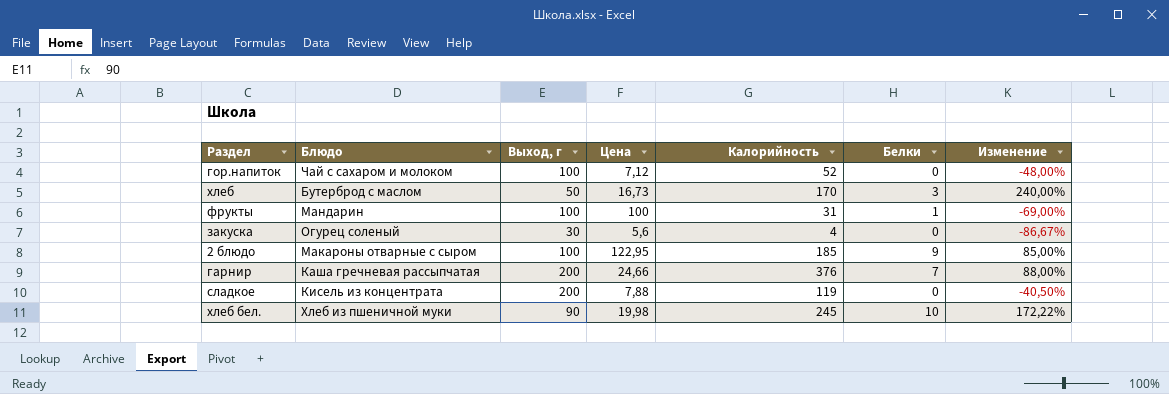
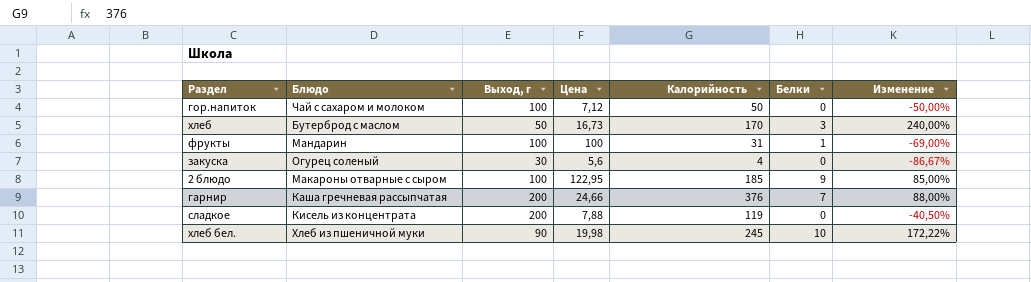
гор.напиток | Калорийность: 52 -> 50
гор.напиток | Изменение: -48,00% -> -50,00%

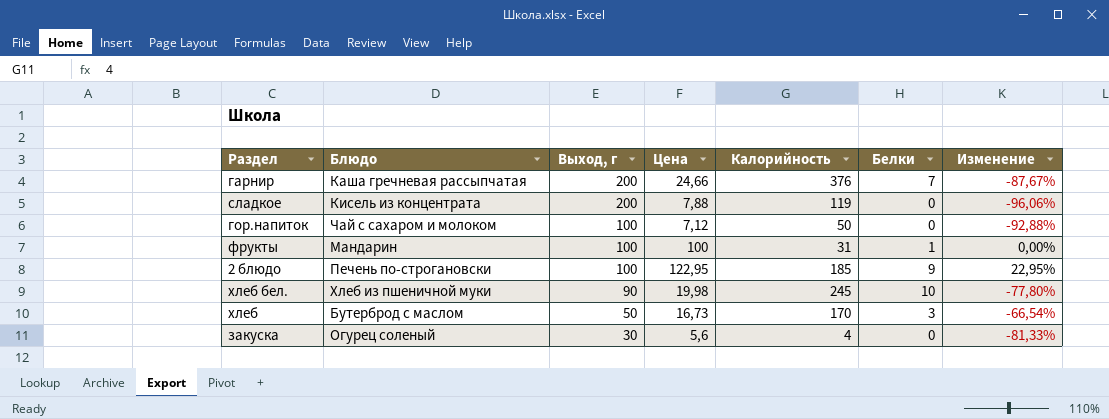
row order: none -> Выход, г descending
column Изменение | formula: ([Калорийность] - [Выход, г]) / [Выход, г] -> ([Цена] - [Выход, г]) / [Выход, г]
2 блюдо | Блюдо: Макароны отварные с сыром -> Печень по-строгановски

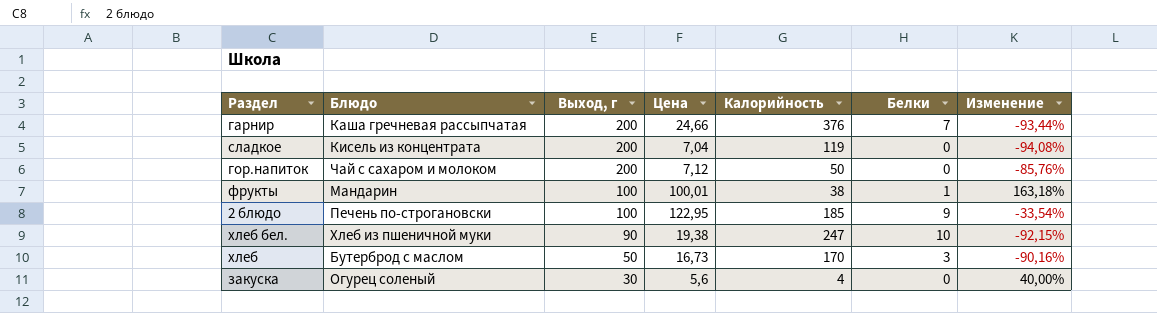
column Изменение | formula: ([Цена] - [Выход, г]) / [Выход, г] -> ([Цена] - [Калорийность]) / [Калорийность]
сладкое | Цена: 7,88 -> 7,04
гор.напиток | Выход, г: 100 -> 200
фрукты | Цена: 100 -> 100,01
фрукты | Калорийность: 31 -> 38
хлеб бел. | Цена: 19,98 -> 19,38
хлеб бел. | Калорийность: 245 -> 247

